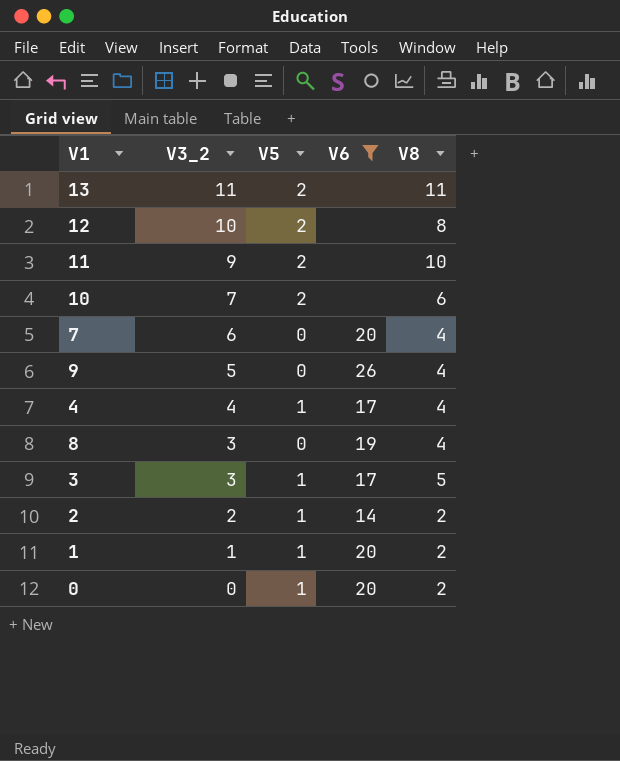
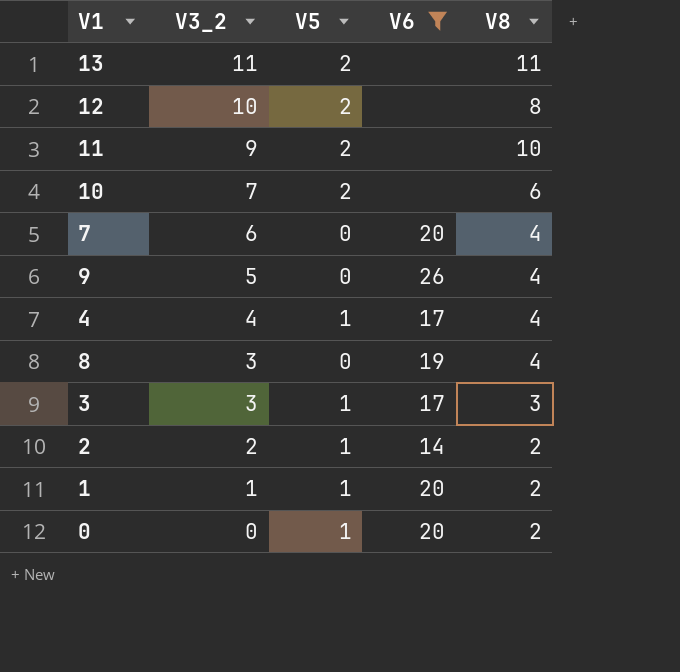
3 | V8: 5 -> 3

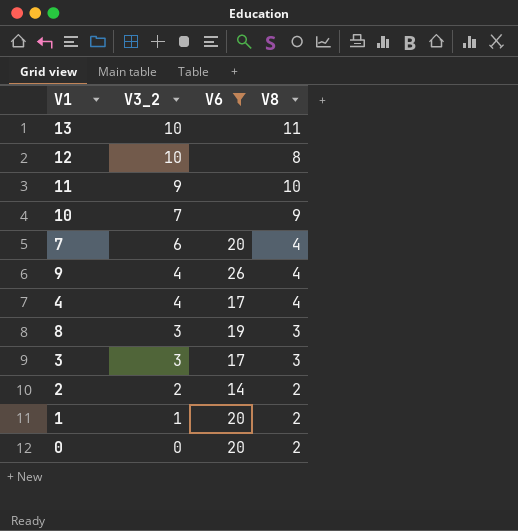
column V5 | position: 3 -> none
13 | V3_2: 11 -> 10
10 | V8: 6 -> 9
9 | V3_2: 5 -> 4
8 | V8: 4 -> 3

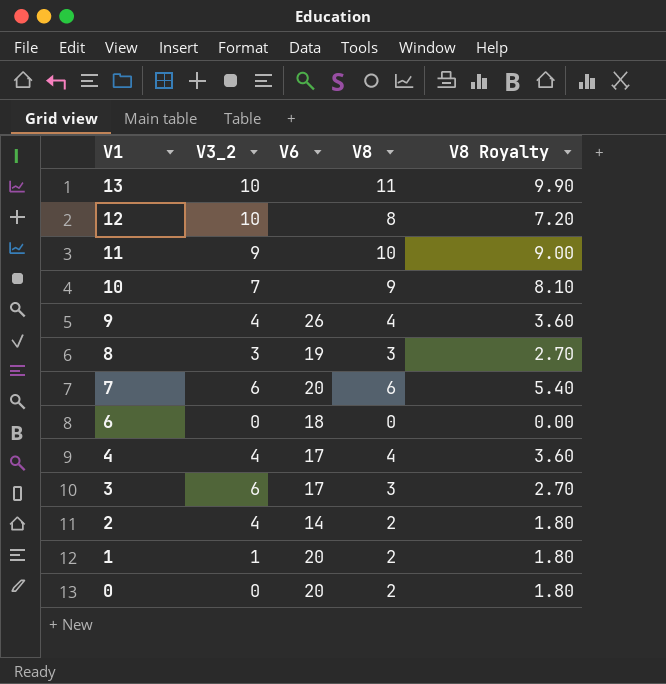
filter: V6 != 18 -> none
row order: V3_2 descending -> V1 descending
column V8 Royalty | formula: none -> [V8] * 0.9
7 | V8: 4 -> 6
3 | V3_2: 3 -> 6
2 | V3_2: 2 -> 4

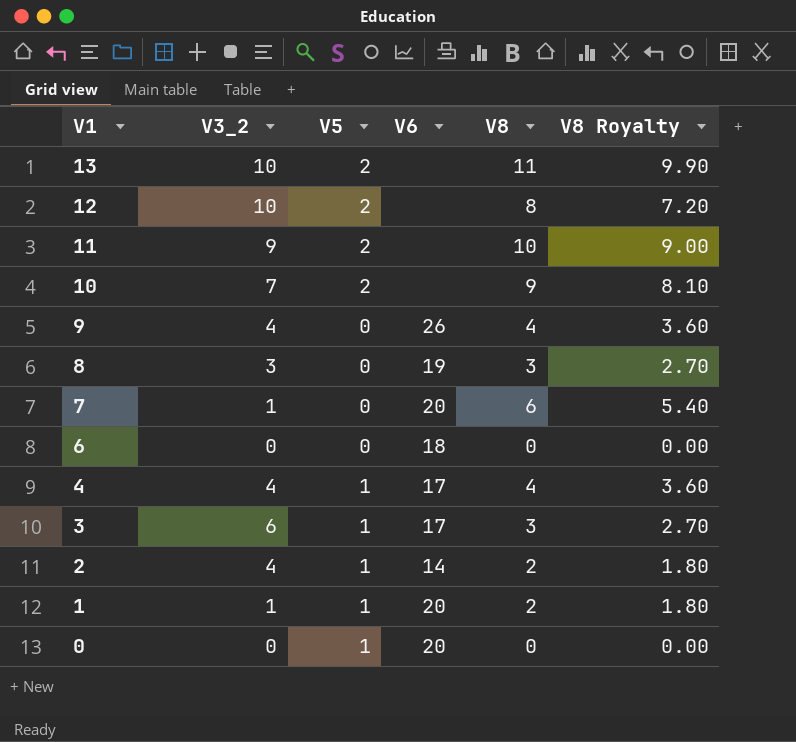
column V5 | position: none -> 3
7 | V3_2: 6 -> 1
0 | V8: 2 -> 0
0 | V8 Royalty: 1.80 -> 0.00

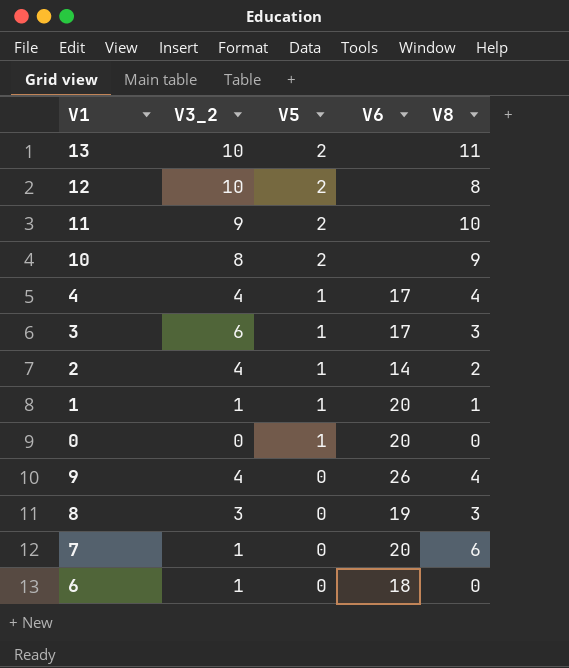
row order: V1 descending -> V5 descending
column V8 Royalty | formula: [V8] * 0.9 -> none
10 | V3_2: 7 -> 8
1 | V8: 2 -> 1
6 | V3_2: 0 -> 1

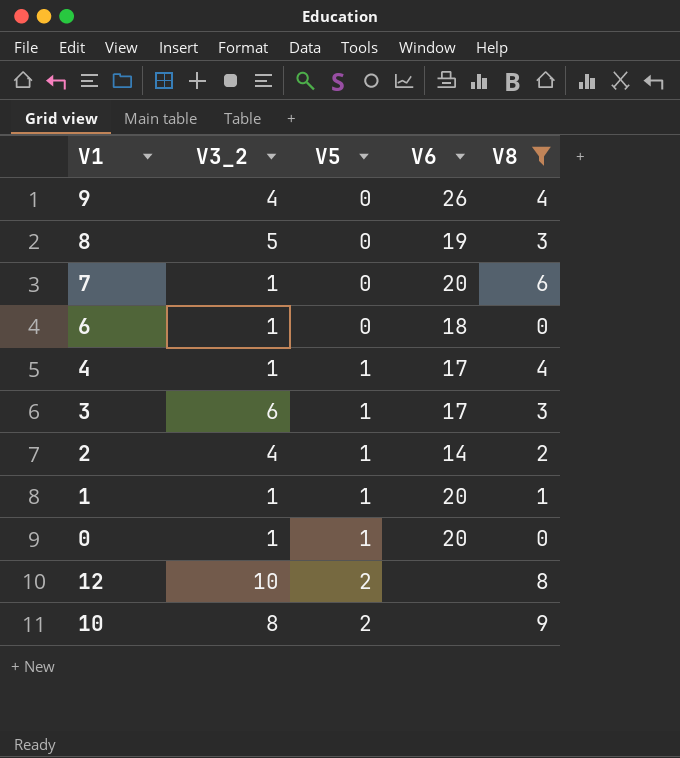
filter: none -> V8 <= 9
row order: V5 descending -> V5 ascending
8 | V3_2: 3 -> 5
4 | V3_2: 4 -> 1
0 | V3_2: 0 -> 1

